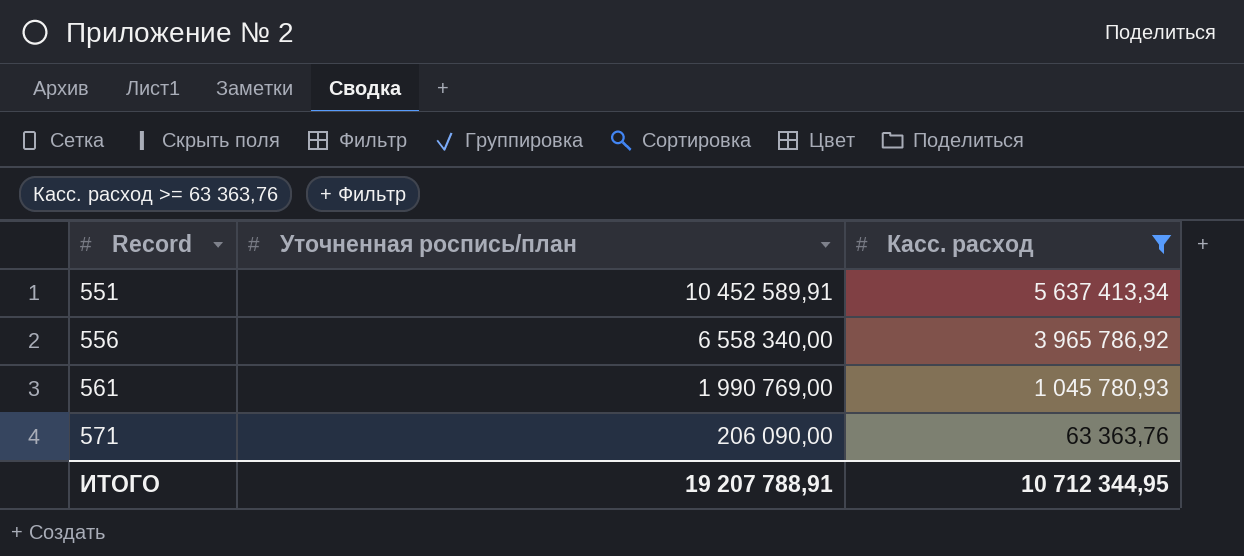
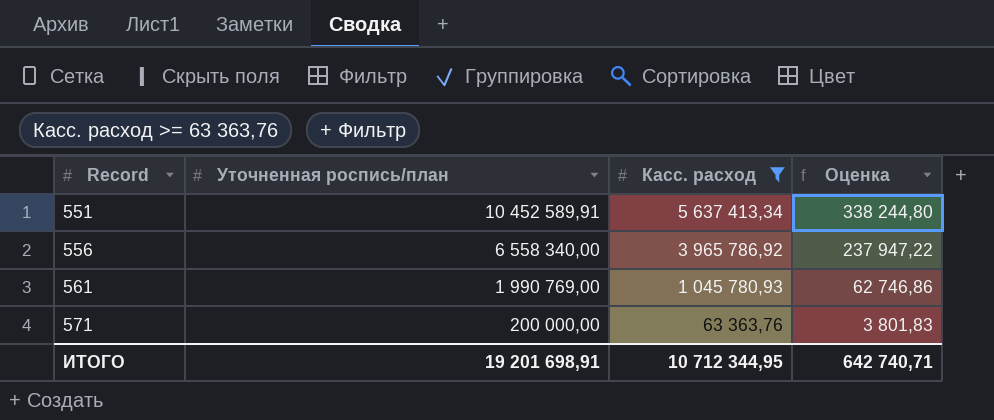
column Оценка | formula: none -> [Касс. расход] * 0,06
571 | Уточненная роспись/план: 206 090,00 -> 200 000,00
ИТОГО | Уточненная роспись/план: 19 207 788,91 -> 19 201 698,91

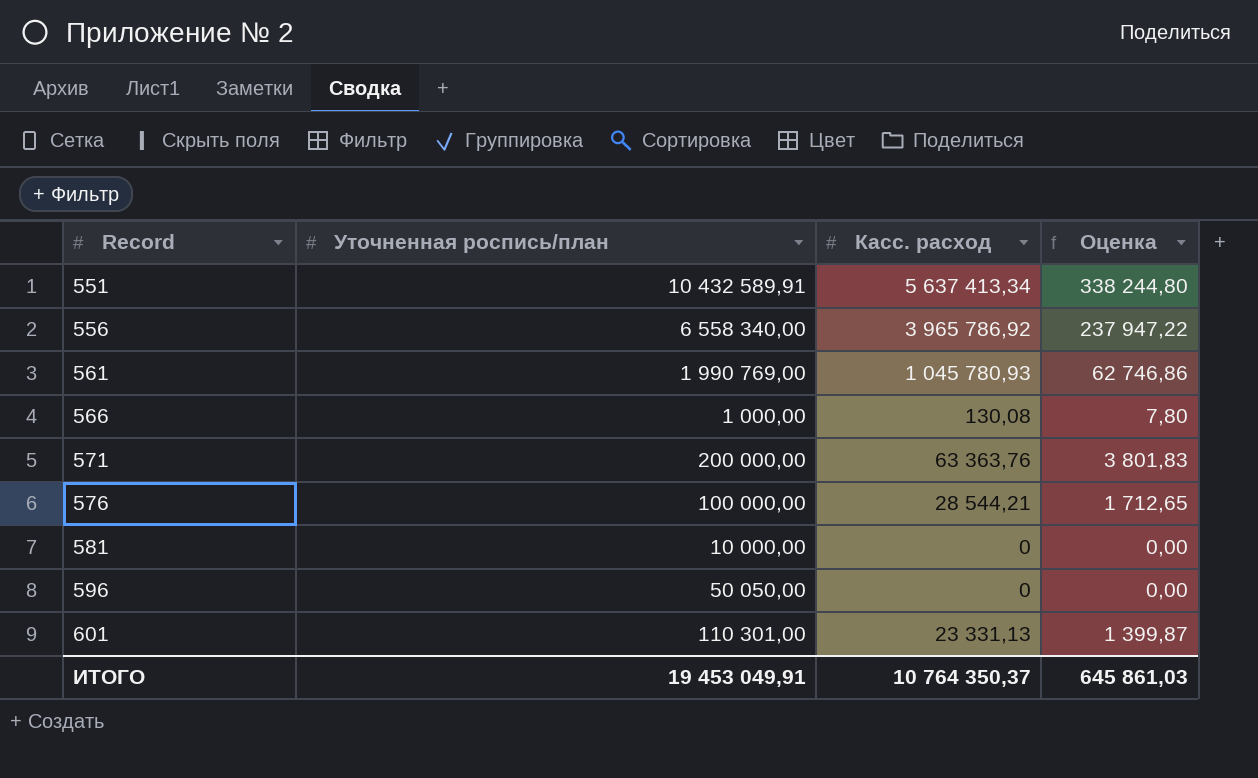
filter: Касс. расход >= 63 363,76 -> none
551 | Уточненная роспись/план: 10 452 589,91 -> 10 432 589,91
ИТОГО | Уточненная роспись/план: 19 201 698,91 -> 19 453 049,91
ИТОГО | Касс. расход: 10 712 344,95 -> 10 764 350,37
ИТОГО | Оценка: 642 740,71 -> 645 861,03

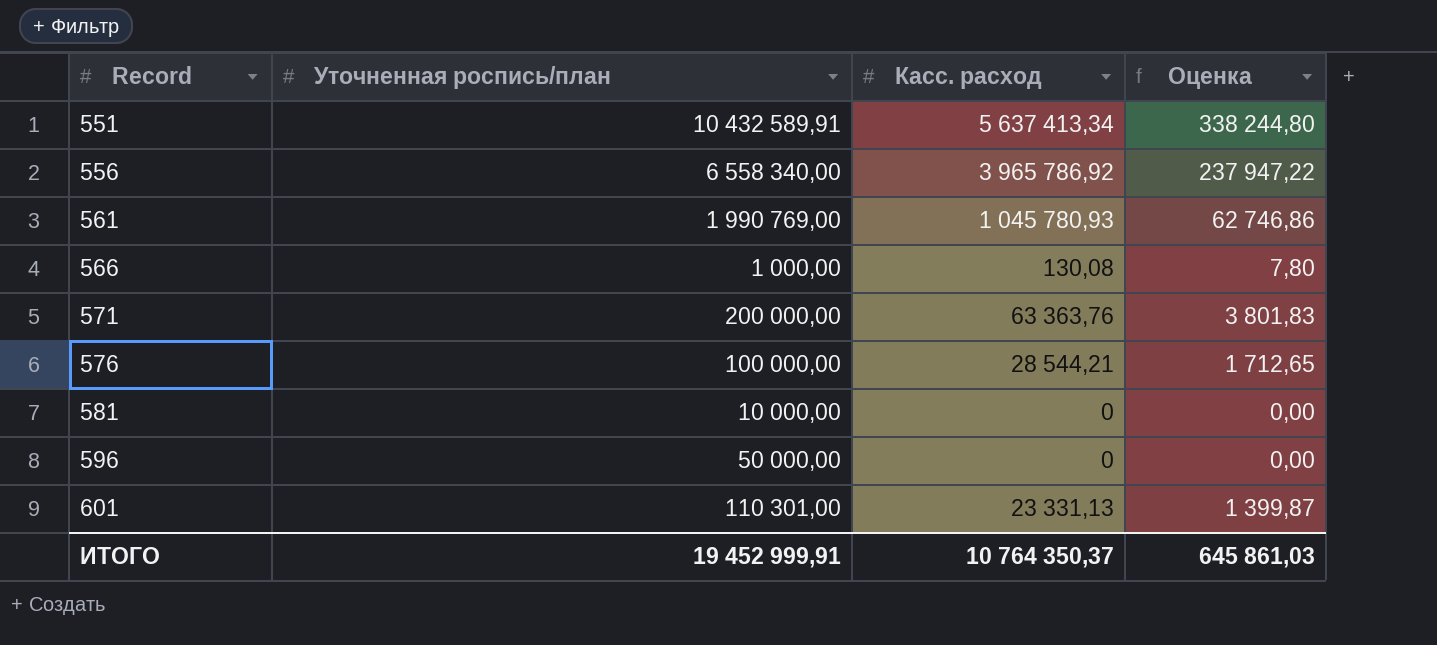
596 | Уточненная роспись/план: 50 050,00 -> 50 000,00
ИТОГО | Уточненная роспись/план: 19 453 049,91 -> 19 452 999,91

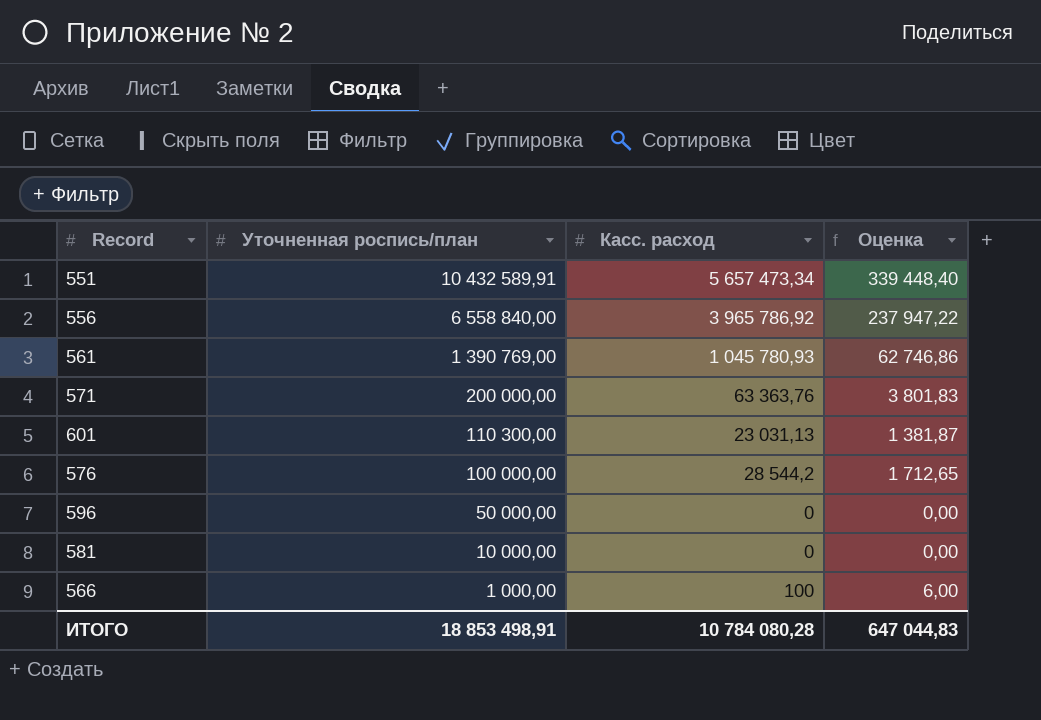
row order: Record ascending -> Уточненная роспись/план descending
551 | Касс. расход: 5 637 413,34 -> 5 657 473,34
551 | Оценка: 338 244,80 -> 339 448,40
556 | Уточненная роспись/план: 6 558 340,00 -> 6 558 840,00
561 | Уточненная роспись/план: 1 990 769,00 -> 1 390 769,00
601 | Уточненная роспись/план: 110 301,00 -> 110 300,00
601 | Касс. расход: 23 331,13 -> 23 031,13
601 | Оценка: 1 399,87 -> 1 381,87
576 | Касс. расход: 28 544,21 -> 28 544,2
566 | Касс. расход: 130,08 -> 100
566 | Оценка: 7,80 -> 6,00
ИТОГО | Уточненная роспись/план: 19 452 999,91 -> 18 853 498,91
ИТОГО | Касс. расход: 10 764 350,37 -> 10 784 080,28
ИТОГО | Оценка: 645 861,03 -> 647 044,83

